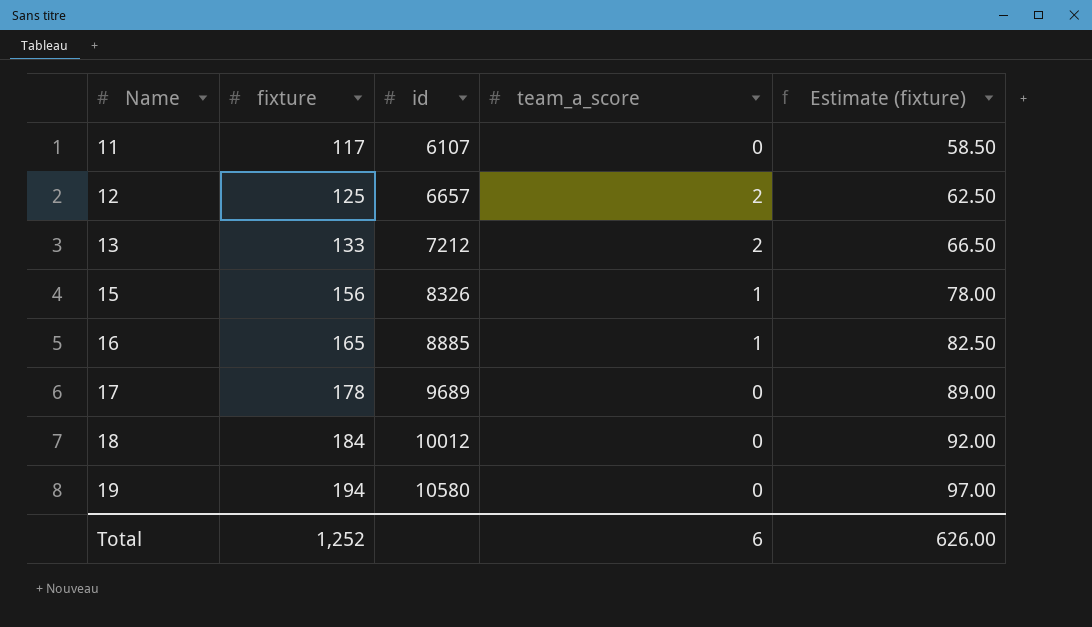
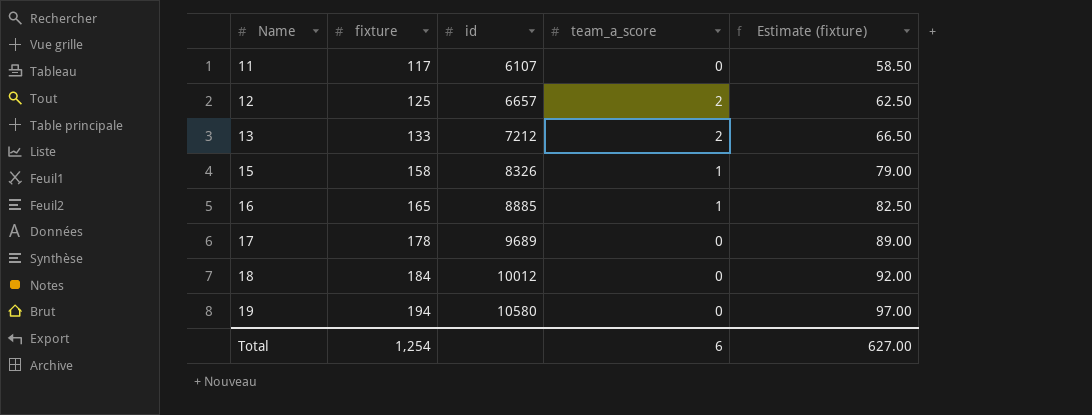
15 | fixture: 156 -> 158
15 | Estimate (fixture): 78.00 -> 79.00
Total | fixture: 1,252 -> 1,254
Total | Estimate (fixture): 626.00 -> 627.00

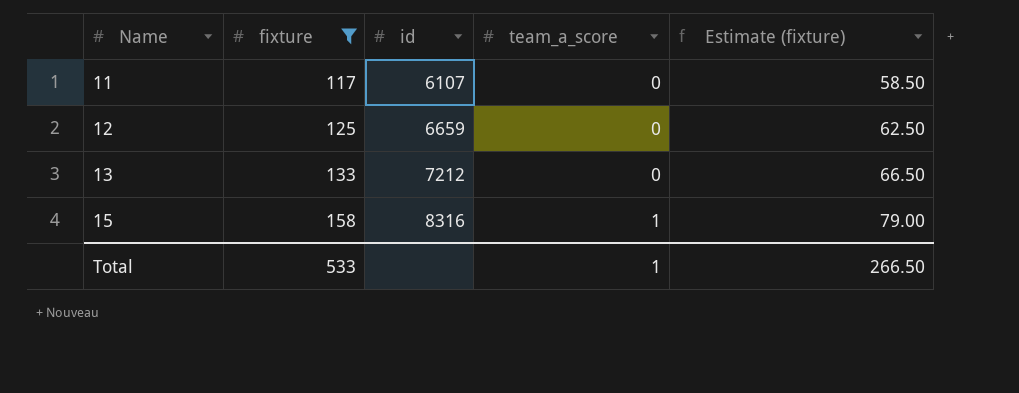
filter: none -> fixture <= 158
12 | id: 6657 -> 6659
12 | team_a_score: 2 -> 0
13 | team_a_score: 2 -> 0
15 | id: 8326 -> 8316
Total | fixture: 1,254 -> 533
Total | team_a_score: 6 -> 1
Total | Estimate (fixture): 627.00 -> 266.50

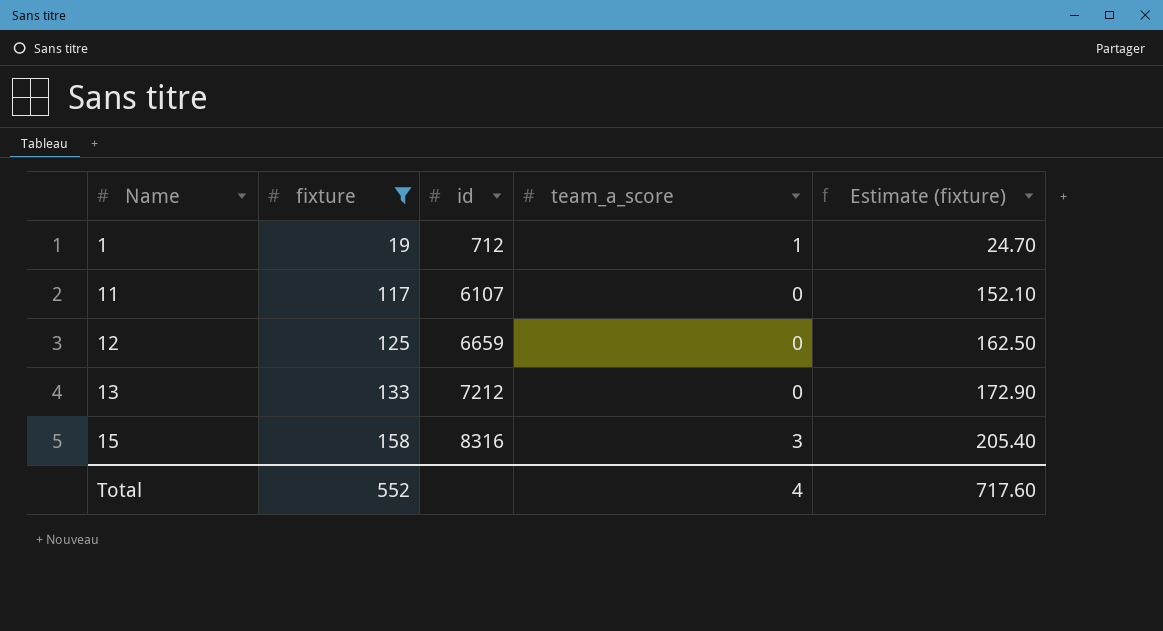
column Estimate (fixture) | formula: [fixture] * 0.5 -> [fixture] * 1.3
row 1: none -> 19 | 712 | 1 | 24.70
15 | team_a_score: 1 -> 3
Total | fixture: 533 -> 552
Total | team_a_score: 1 -> 4
Total | Estimate (fixture): 266.50 -> 717.60

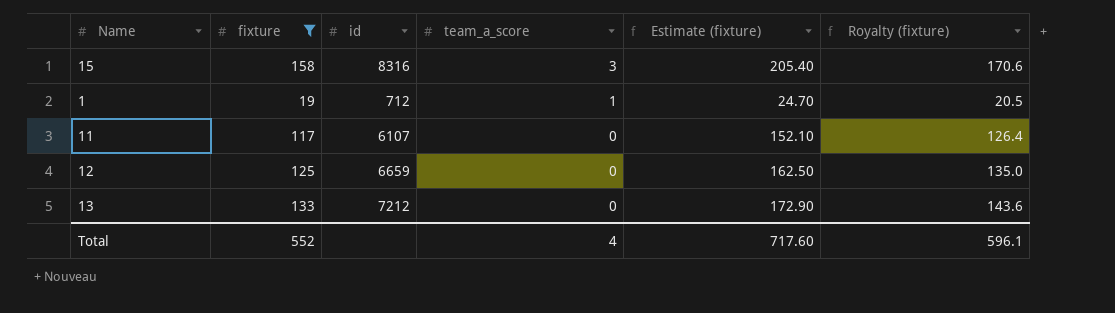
row order: Name ascending -> team_a_score descending
column Royalty (fixture) | formula: none -> [fixture] * 1.08

